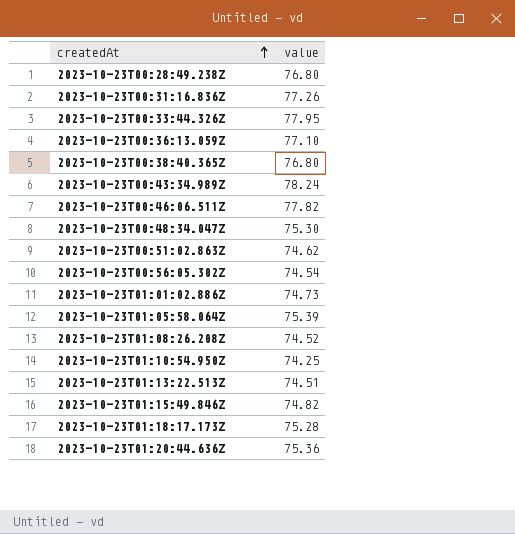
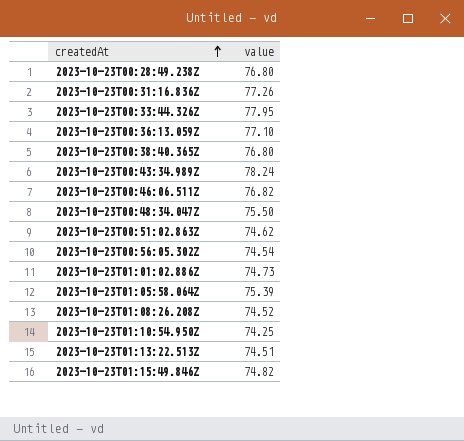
row 2023-10-23T01:18:17.173Z: 75.28 -> none
row 2023-10-23T01:20:44.636Z: 75.36 -> none
2023-10-23T00:46:06.511Z | value: 77.82 -> 76.82
2023-10-23T00:48:34.047Z | value: 75.30 -> 75.50

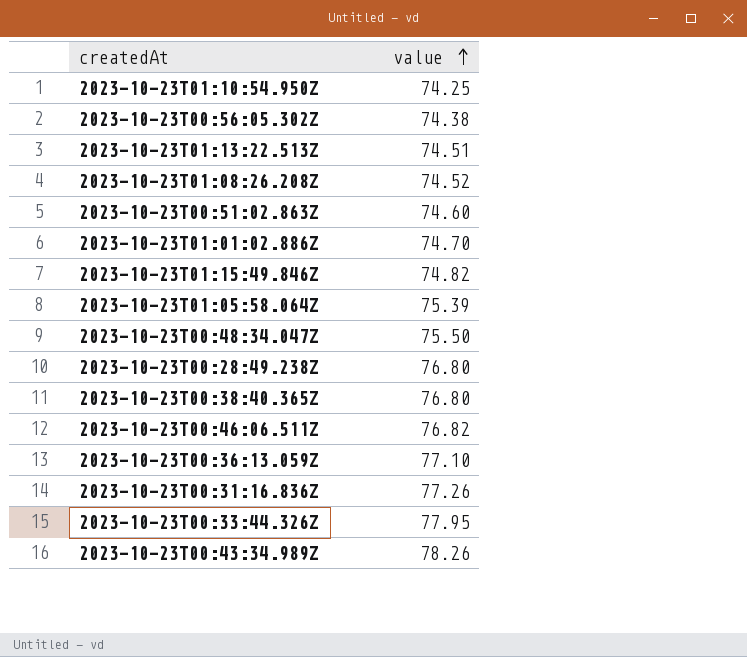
row order: createdAt ascending -> value ascending
2023-10-23T00:56:05.302Z | value: 74.54 -> 74.38
2023-10-23T00:51:02.863Z | value: 74.62 -> 74.60
2023-10-23T01:01:02.886Z | value: 74.73 -> 74.70
2023-10-23T00:43:34.989Z | value: 78.24 -> 78.26

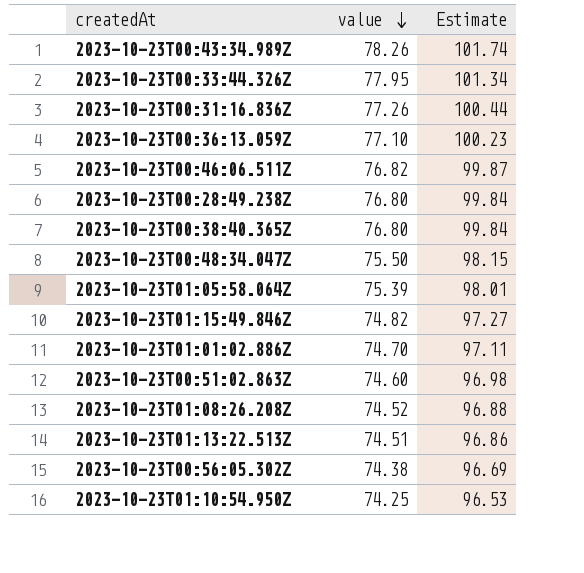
row order: value ascending -> value descending
column Estimate | formula: none -> [value] * 1.3

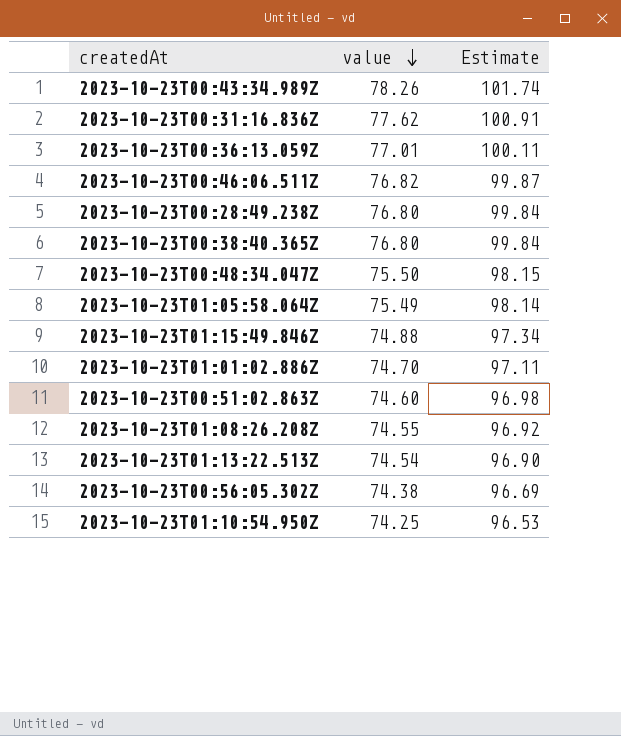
row 2023-10-23T00:33:44.326Z: 77.95 | 101.34 -> none
2023-10-23T00:31:16.836Z | value: 77.26 -> 77.62
2023-10-23T00:31:16.836Z | Estimate: 100.44 -> 100.91
2023-10-23T00:36:13.059Z | value: 77.10 -> 77.01
2023-10-23T00:36:13.059Z | Estimate: 100.23 -> 100.11
2023-10-23T01:05:58.064Z | value: 75.39 -> 75.49
2023-10-23T01:05:58.064Z | Estimate: 98.01 -> 98.14
2023-10-23T01:15:49.846Z | value: 74.82 -> 74.88
2023-10-23T01:15:49.846Z | Estimate: 97.27 -> 97.34
2023-10-23T01:08:26.208Z | value: 74.52 -> 74.55
2023-10-23T01:08:26.208Z | Estimate: 96.88 -> 96.92
2023-10-23T01:13:22.513Z | value: 74.51 -> 74.54
2023-10-23T01:13:22.513Z | Estimate: 96.86 -> 96.90

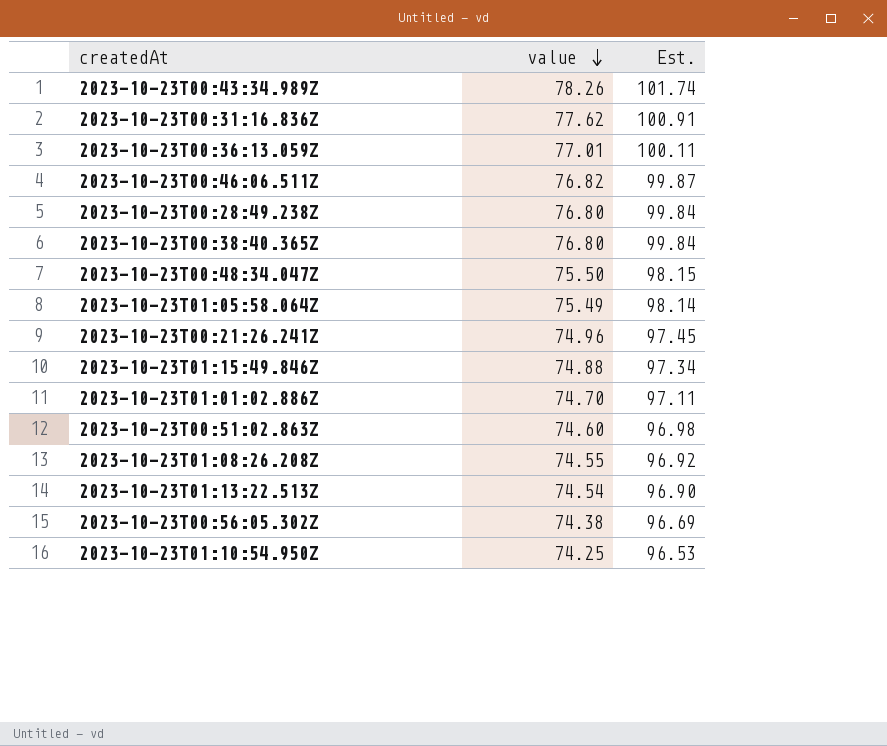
column name: Estimate -> Est.
row 2023-10-23T00:21:26.241Z: none -> 74.96 | 97.45

